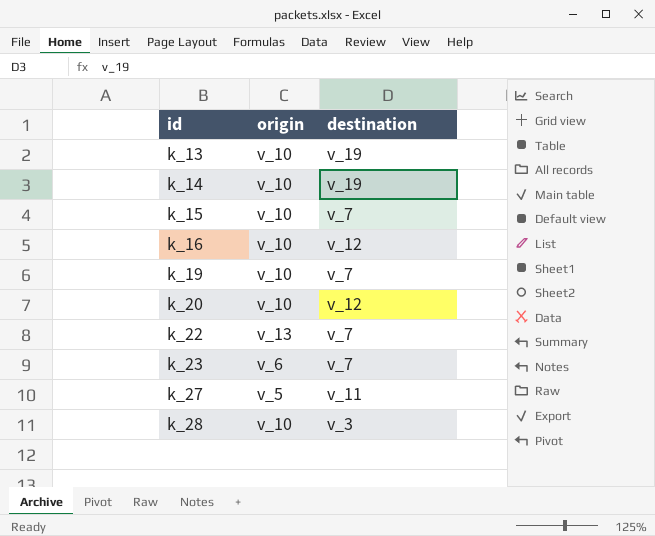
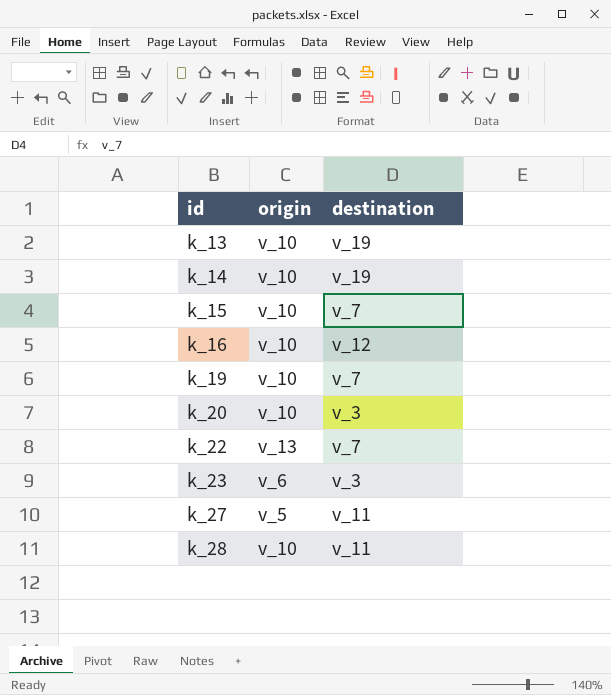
k_20 | destination: v_12 -> v_3
k_23 | destination: v_7 -> v_3
k_28 | destination: v_3 -> v_11

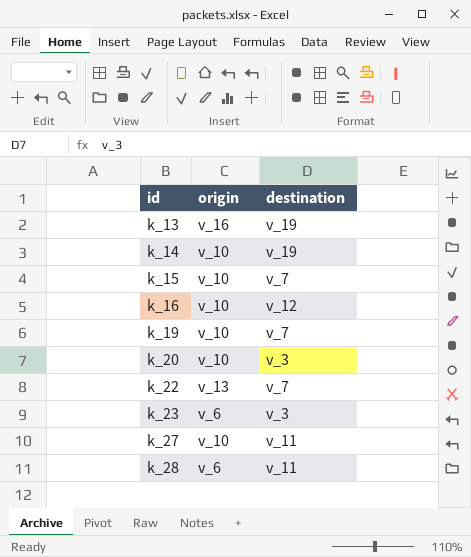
k_13 | origin: v_10 -> v_16
k_27 | origin: v_5 -> v_10
k_28 | origin: v_10 -> v_6

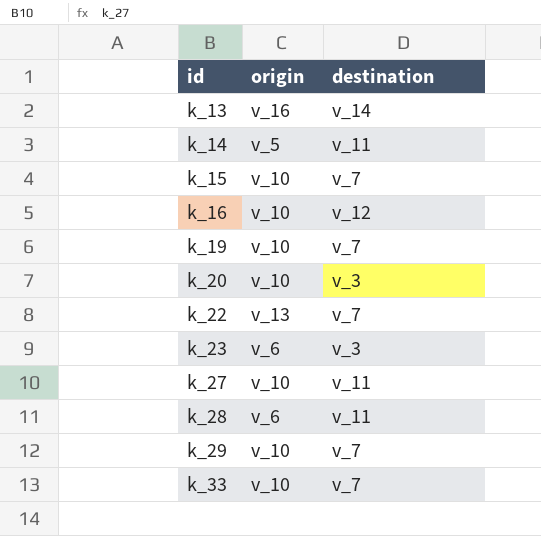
k_13 | destination: v_19 -> v_14
k_14 | origin: v_10 -> v_5
k_14 | destination: v_19 -> v_11
row k_29: none -> v_10 | v_7
row k_33: none -> v_10 | v_7

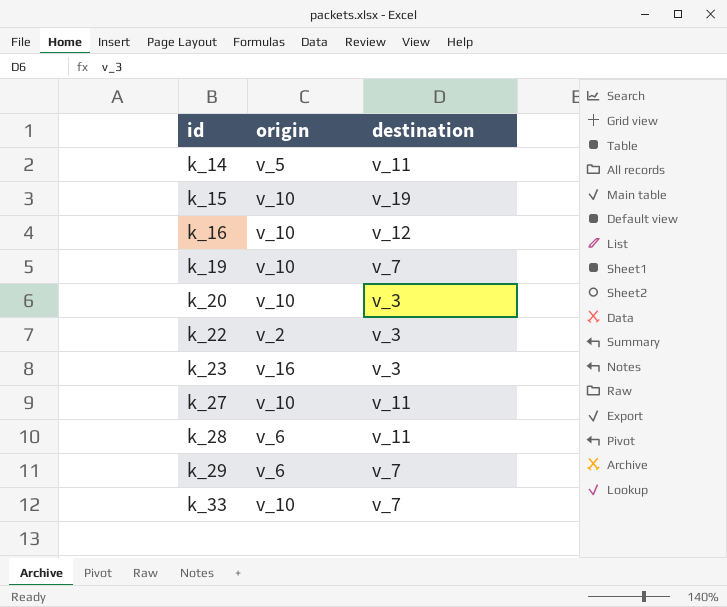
row k_13: v_16 | v_14 -> none
k_15 | destination: v_7 -> v_19
k_22 | origin: v_13 -> v_2
k_22 | destination: v_7 -> v_3
k_23 | origin: v_6 -> v_16
k_29 | origin: v_10 -> v_6

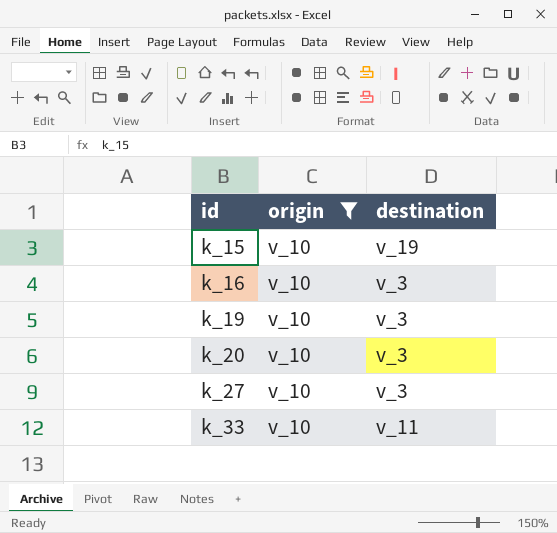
filter: none -> origin = v_10
k_16 | destination: v_12 -> v_3
k_19 | destination: v_7 -> v_3
k_27 | destination: v_11 -> v_3
k_33 | destination: v_7 -> v_11

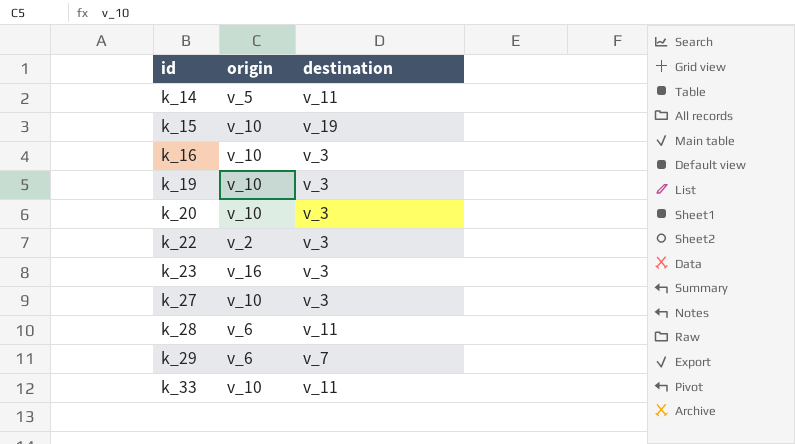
filter: origin = v_10 -> none

